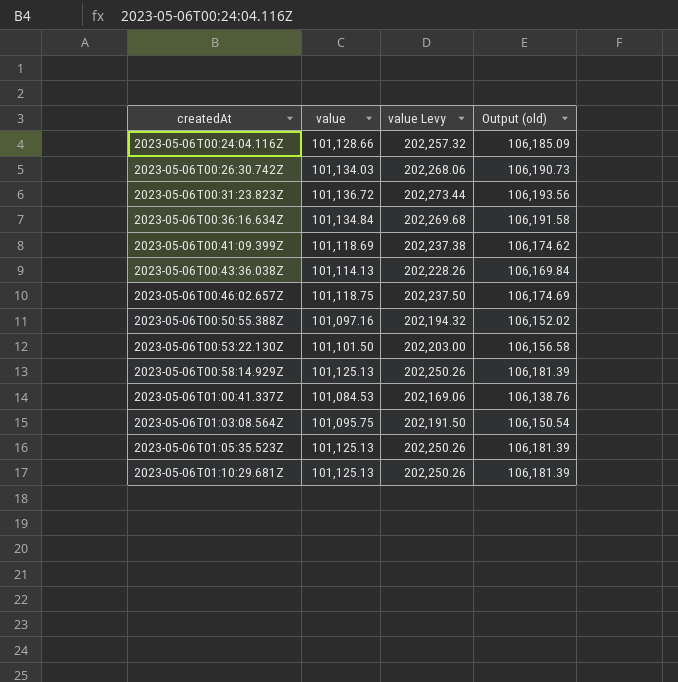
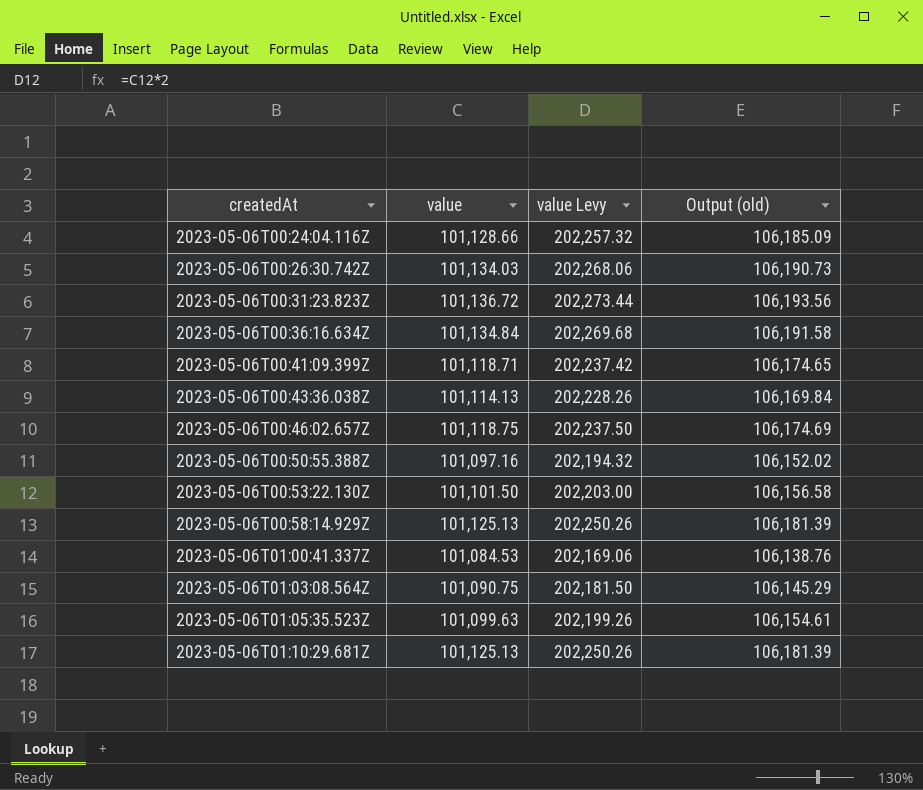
2023-05-06T00:41:09.399Z | value: 101,118.69 -> 101,118.71
2023-05-06T00:41:09.399Z | value Levy: 202,237.38 -> 202,237.42
2023-05-06T00:41:09.399Z | Output (old): 106,174.62 -> 106,174.65
2023-05-06T01:03:08.564Z | value: 101,095.75 -> 101,090.75
2023-05-06T01:03:08.564Z | value Levy: 202,191.50 -> 202,181.50
2023-05-06T01:03:08.564Z | Output (old): 106,150.54 -> 106,145.29
2023-05-06T01:05:35.523Z | value: 101,125.13 -> 101,099.63
2023-05-06T01:05:35.523Z | value Levy: 202,250.26 -> 202,199.26
2023-05-06T01:05:35.523Z | Output (old): 106,181.39 -> 106,154.61

